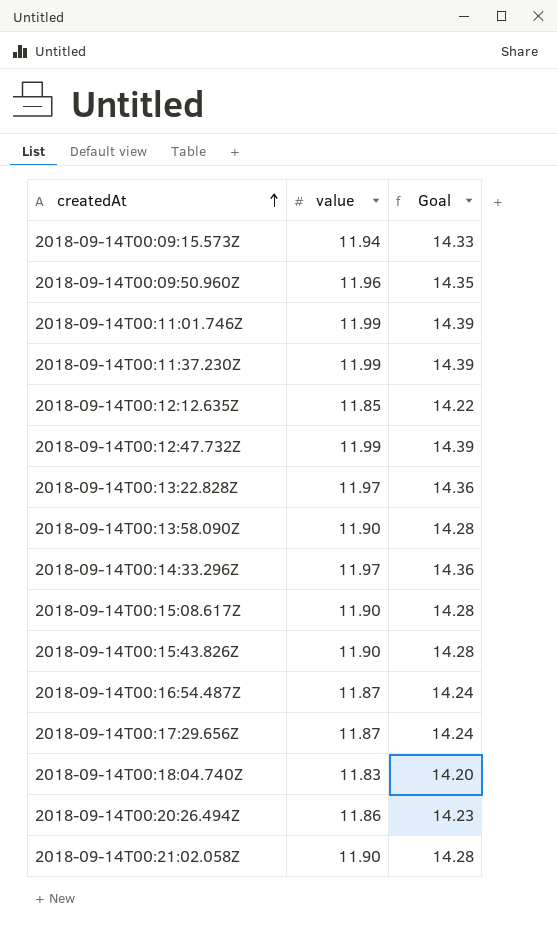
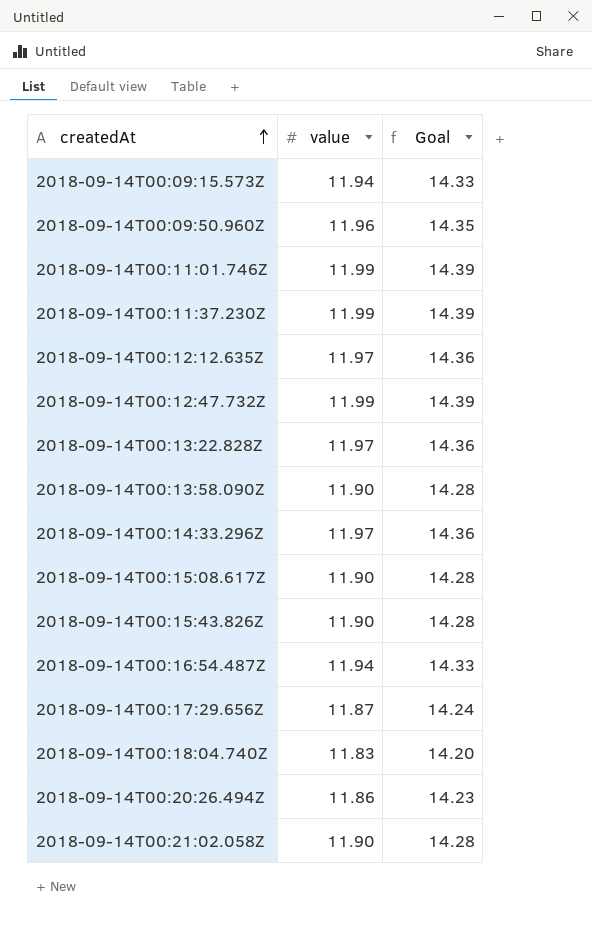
2018-09-14T00:12:12.635Z | value: 11.85 -> 11.97
2018-09-14T00:12:12.635Z | Goal: 14.22 -> 14.36
2018-09-14T00:16:54.487Z | value: 11.87 -> 11.94
2018-09-14T00:16:54.487Z | Goal: 14.24 -> 14.33

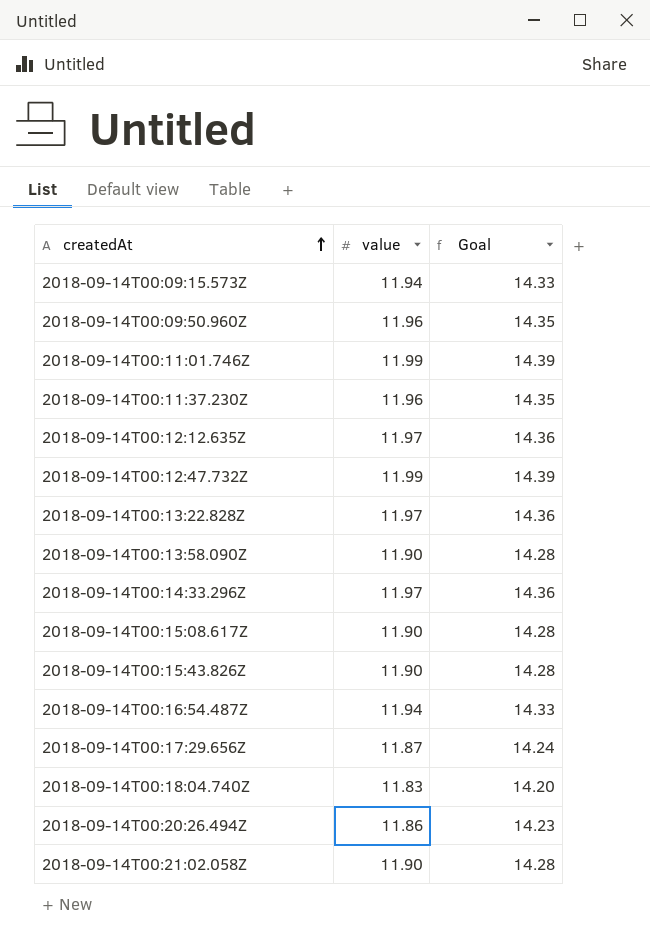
2018-09-14T00:11:37.230Z | value: 11.99 -> 11.96
2018-09-14T00:11:37.230Z | Goal: 14.39 -> 14.35

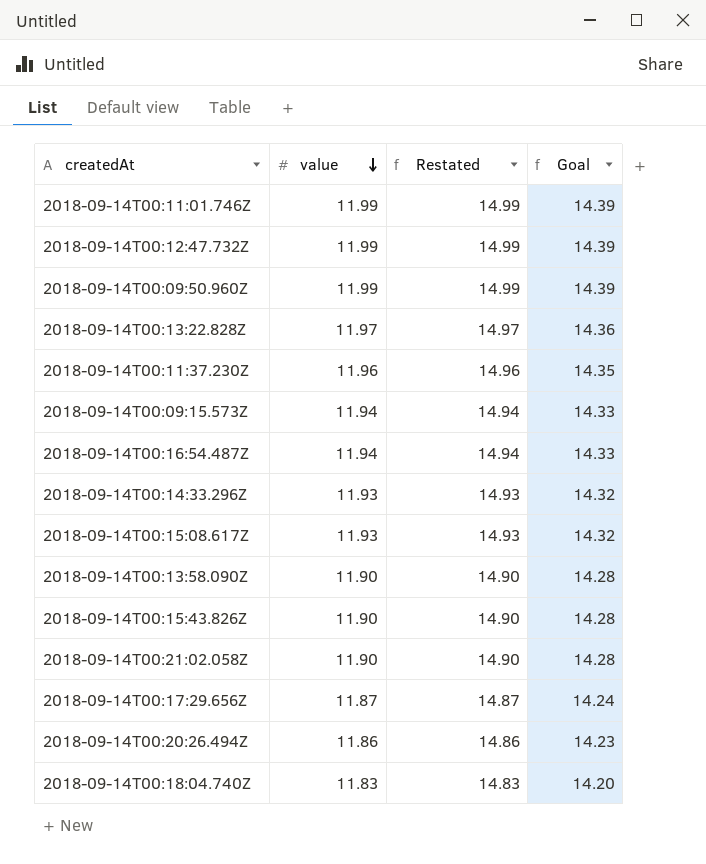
row order: createdAt ascending -> value descending
column Restated | formula: none -> [value] + 3
row 2018-09-14T00:12:12.635Z: 11.97 | 14.36 -> none
2018-09-14T00:09:50.960Z | value: 11.96 -> 11.99
2018-09-14T00:09:50.960Z | Goal: 14.35 -> 14.39
2018-09-14T00:14:33.296Z | value: 11.97 -> 11.93
2018-09-14T00:14:33.296Z | Goal: 14.36 -> 14.32
2018-09-14T00:15:08.617Z | value: 11.90 -> 11.93
2018-09-14T00:15:08.617Z | Goal: 14.28 -> 14.32

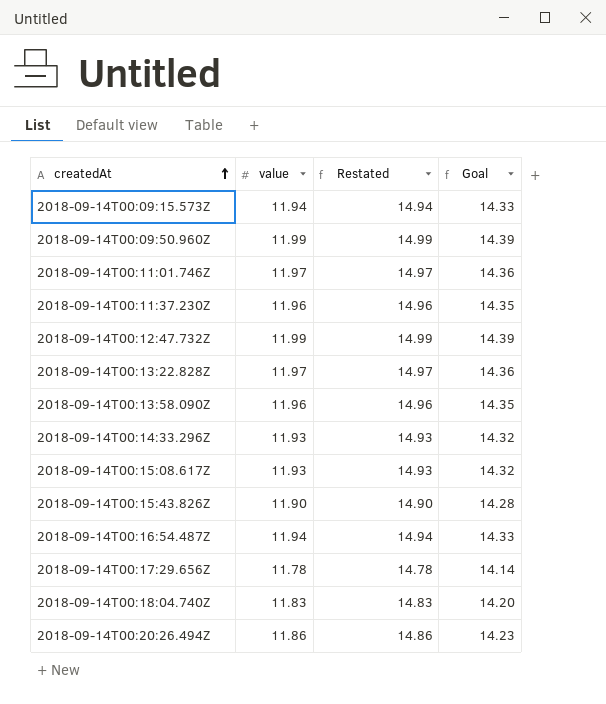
row order: value descending -> createdAt ascending
row 2018-09-14T00:21:02.058Z: 11.90 | 14.90 | 14.28 -> none
2018-09-14T00:11:01.746Z | value: 11.99 -> 11.97
2018-09-14T00:11:01.746Z | Restated: 14.99 -> 14.97
2018-09-14T00:11:01.746Z | Goal: 14.39 -> 14.36
2018-09-14T00:13:58.090Z | value: 11.90 -> 11.96
2018-09-14T00:13:58.090Z | Restated: 14.90 -> 14.96
2018-09-14T00:13:58.090Z | Goal: 14.28 -> 14.35
2018-09-14T00:17:29.656Z | value: 11.87 -> 11.78
2018-09-14T00:17:29.656Z | Restated: 14.87 -> 14.78
2018-09-14T00:17:29.656Z | Goal: 14.24 -> 14.14

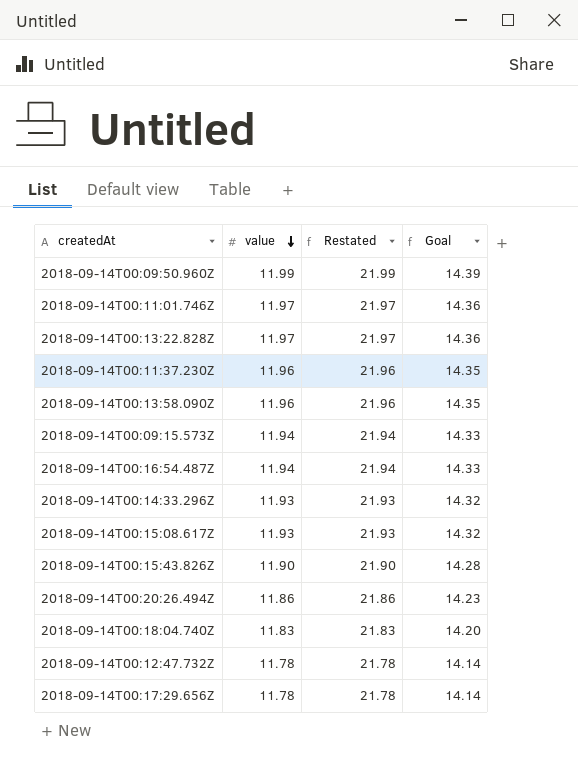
row order: createdAt ascending -> value descending
column Restated | formula: [value] + 3 -> [value] + 10
2018-09-14T00:12:47.732Z | value: 11.99 -> 11.78
2018-09-14T00:12:47.732Z | Goal: 14.39 -> 14.14

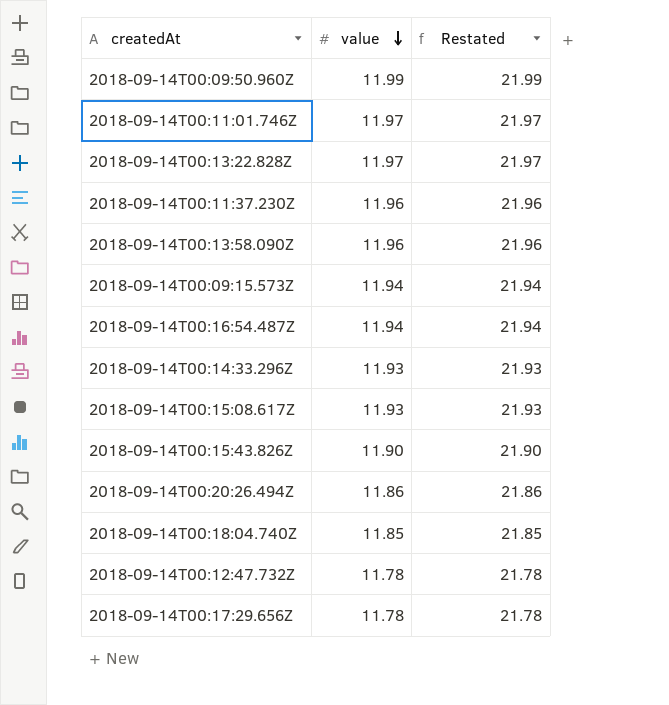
column Goal | formula: [value] * 1.2 -> none
2018-09-14T00:18:04.740Z | value: 11.83 -> 11.85
2018-09-14T00:18:04.740Z | Restated: 21.83 -> 21.85

